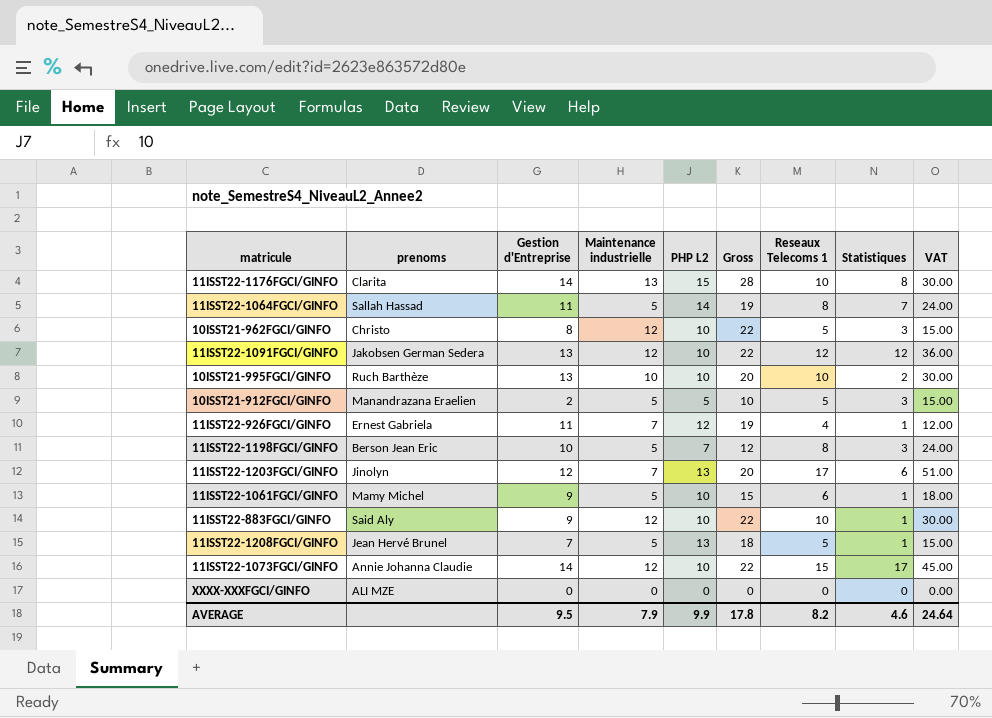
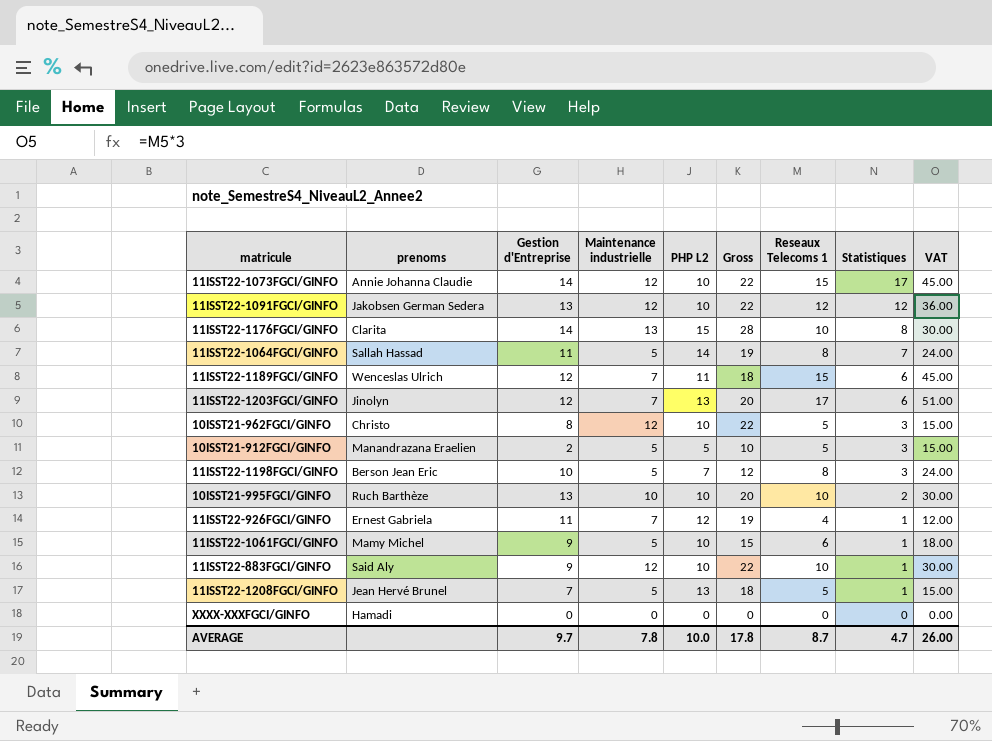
row order: none -> Statistiques descending
row 11ISST22-1189FGCI/GINFO: none -> Wenceslas Ulrich | 12 | 7 | 11 | 18 | 15 | 6 | 45.00
XXXX-XXXFGCI/GINFO | prenoms: ALI MZE -> Hamadi
AVERAGE | Gestion d'Entreprise: 9.5 -> 9.7
AVERAGE | Maintenance industrielle: 7.9 -> 7.8
AVERAGE | PHP L2: 9.9 -> 10.0
AVERAGE | Reseaux Telecoms 1: 8.2 -> 8.7
AVERAGE | Statistiques: 4.6 -> 4.7
AVERAGE | VAT: 24.64 -> 26.00

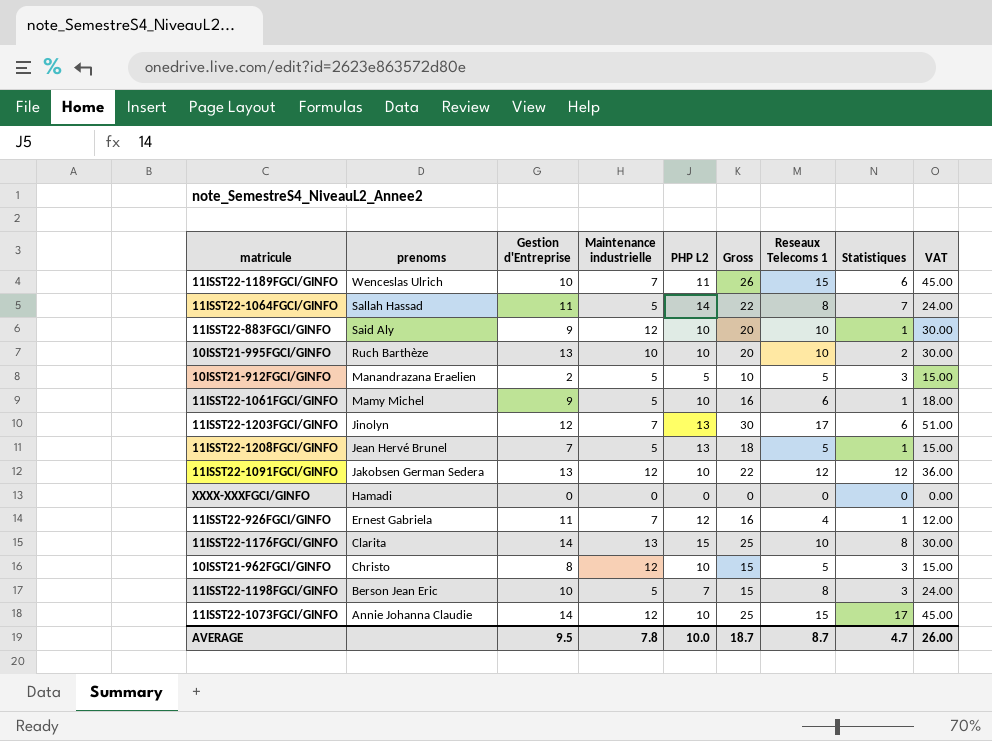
row order: Statistiques descending -> prenoms descending
column Gross | formula: [Maintenance industrielle] + [PHP L2] -> [PHP L2] + [Reseaux Telecoms 1]
11ISST22-1189FGCI/GINFO | Gestion d'Entreprise: 12 -> 10
AVERAGE | Gestion d'Entreprise: 9.7 -> 9.5
AVERAGE | Gross: 17.8 -> 18.7

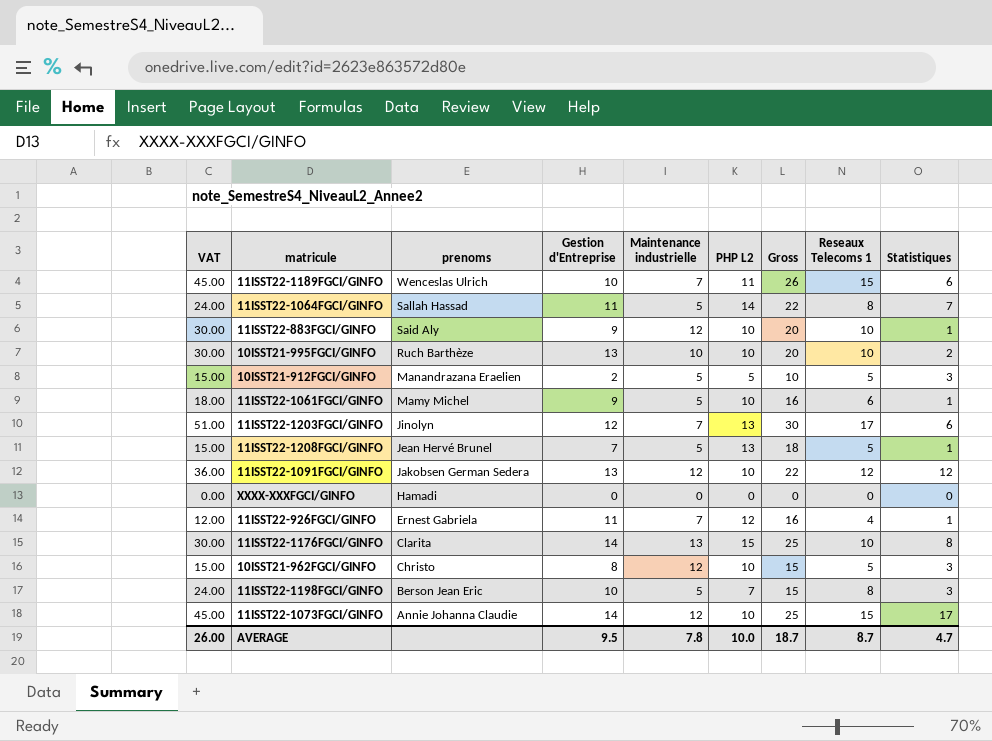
column VAT | position: 9 -> 1

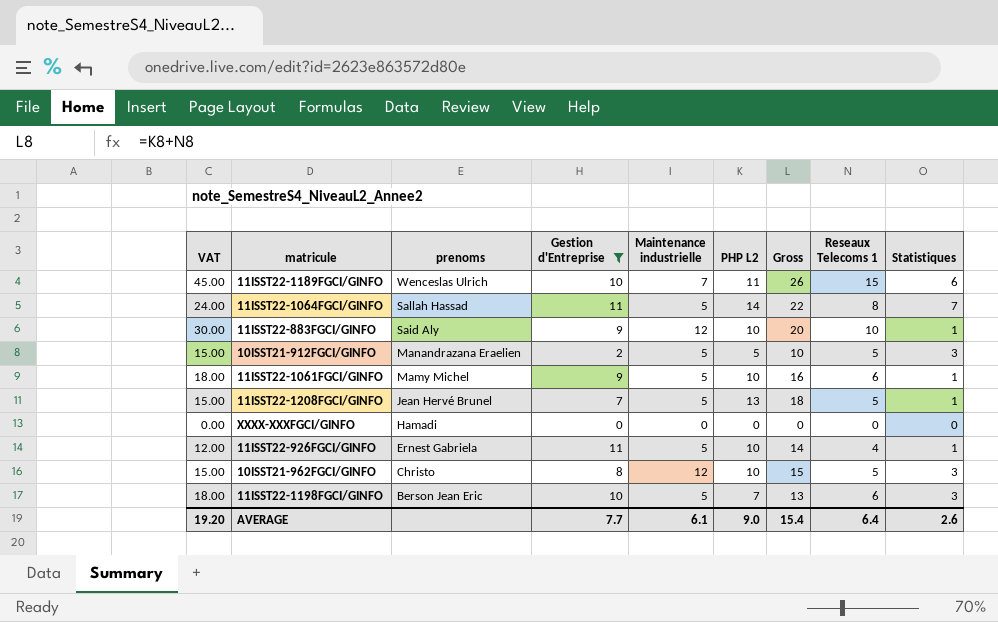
filter: none -> Gestion d'Entreprise <= 11
11ISST22-926FGCI/GINFO | Maintenance industrielle: 7 -> 5
11ISST22-926FGCI/GINFO | PHP L2: 12 -> 10
11ISST22-926FGCI/GINFO | Gross: 16 -> 14
11ISST22-1198FGCI/GINFO | VAT: 24.00 -> 18.00
11ISST22-1198FGCI/GINFO | Gross: 15 -> 13
11ISST22-1198FGCI/GINFO | Reseaux Telecoms 1: 8 -> 6
AVERAGE | VAT: 26.00 -> 19.20
AVERAGE | Gestion d'Entreprise: 9.5 -> 7.7
AVERAGE | Maintenance industrielle: 7.8 -> 6.1
AVERAGE | PHP L2: 10.0 -> 9.0
AVERAGE | Gross: 18.7 -> 15.4
AVERAGE | Reseaux Telecoms 1: 8.7 -> 6.4
AVERAGE | Statistiques: 4.7 -> 2.6

